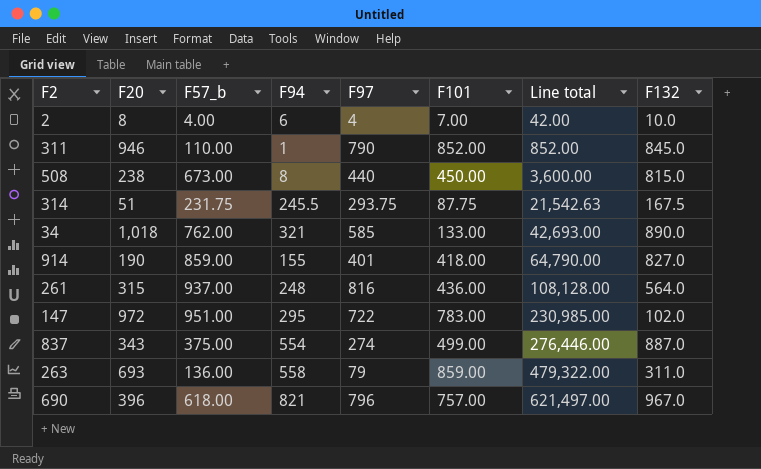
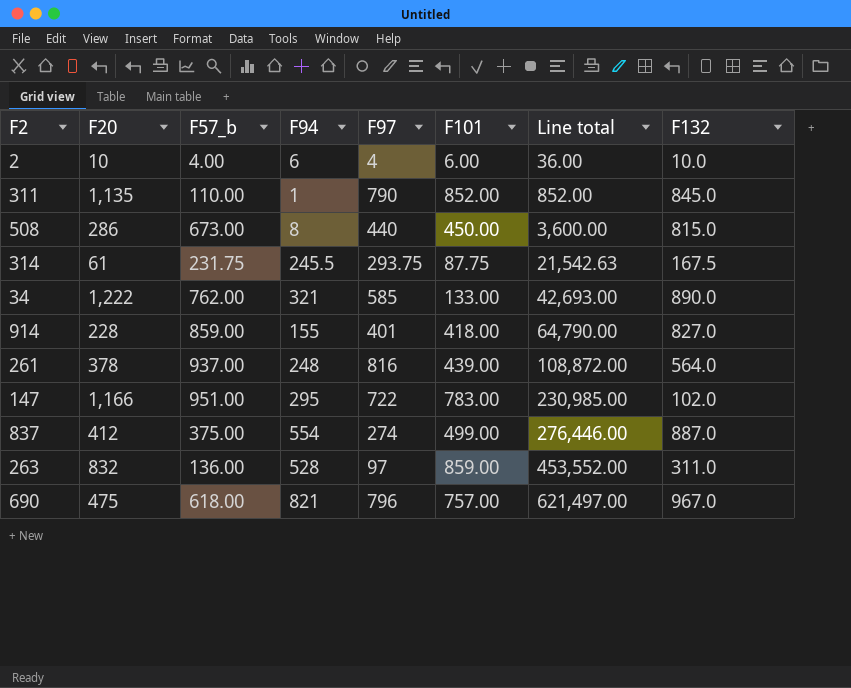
2 | F20: 8 -> 10
2 | F101: 7.00 -> 6.00
2 | Line total: 42.00 -> 36.00
311 | F20: 946 -> 1,135
508 | F20: 238 -> 286
314 | F20: 51 -> 61
34 | F20: 1,018 -> 1,222
914 | F20: 190 -> 228
261 | F20: 315 -> 378
261 | F101: 436.00 -> 439.00
261 | Line total: 108,128.00 -> 108,872.00
147 | F20: 972 -> 1,166
837 | F20: 343 -> 412
263 | F20: 693 -> 832
263 | F94: 558 -> 528
263 | F97: 79 -> 97
263 | Line total: 479,322.00 -> 453,552.00
690 | F20: 396 -> 475

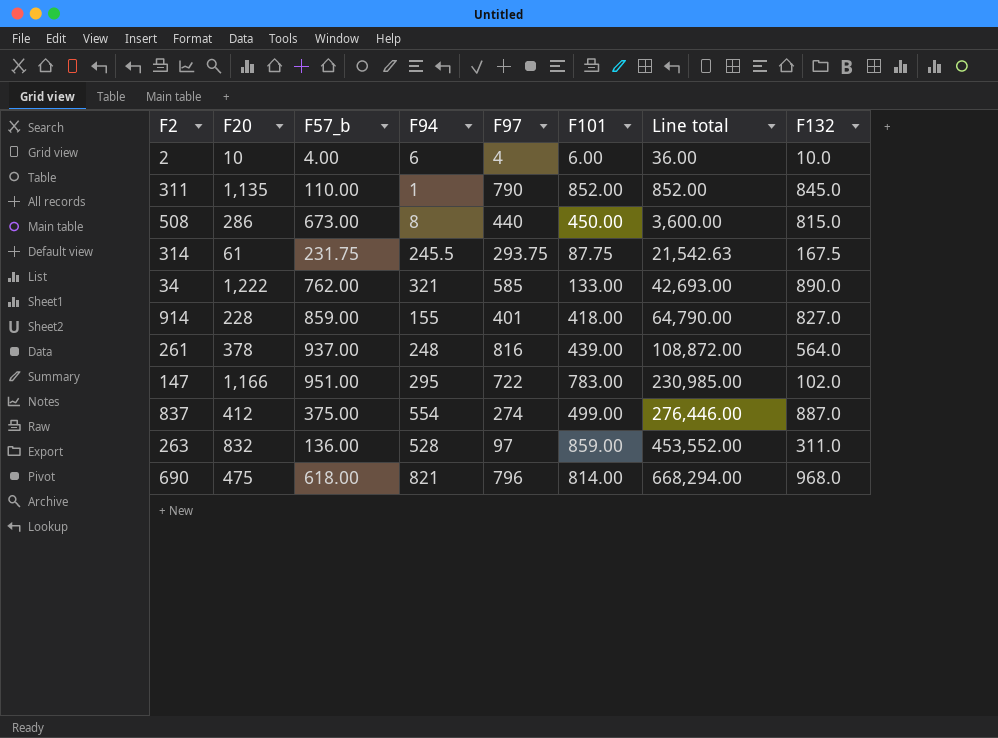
690 | F101: 757.00 -> 814.00
690 | Line total: 621,497.00 -> 668,294.00
690 | F132: 967.0 -> 968.0

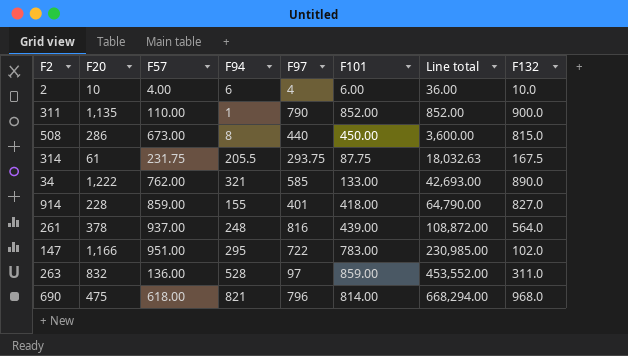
column name: F57_b -> F57
row 837: 412 | 375.00 | 554 | 274 | 499.00 | 276,446.00 | 887.0 -> none
311 | F132: 845.0 -> 900.0
314 | F94: 245.5 -> 205.5
314 | Line total: 21,542.63 -> 18,032.63

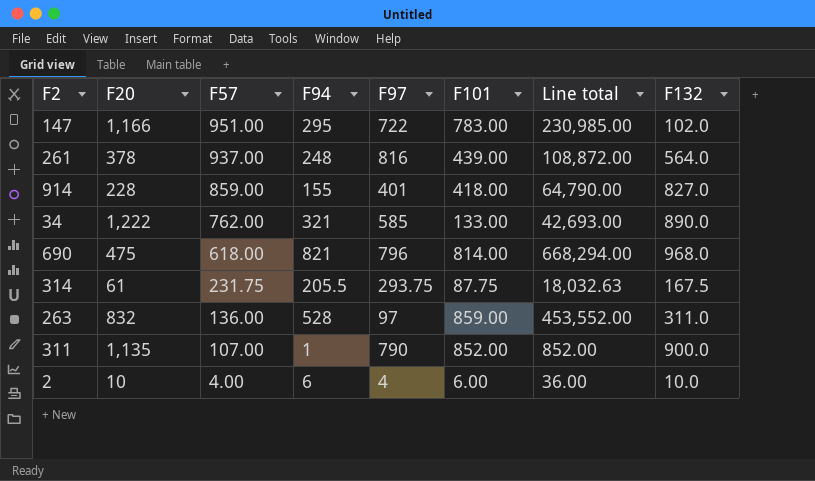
row order: Line total ascending -> F57 descending
row 508: 286 | 673.00 | 8 | 440 | 450.00 | 3,600.00 | 815.0 -> none
311 | F57: 110.00 -> 107.00

